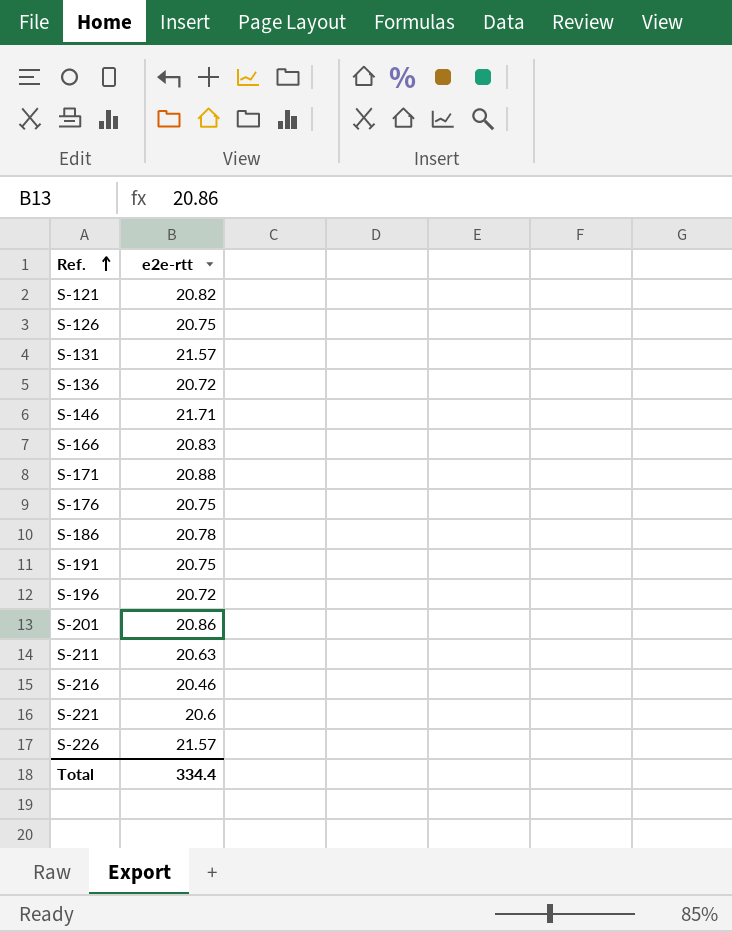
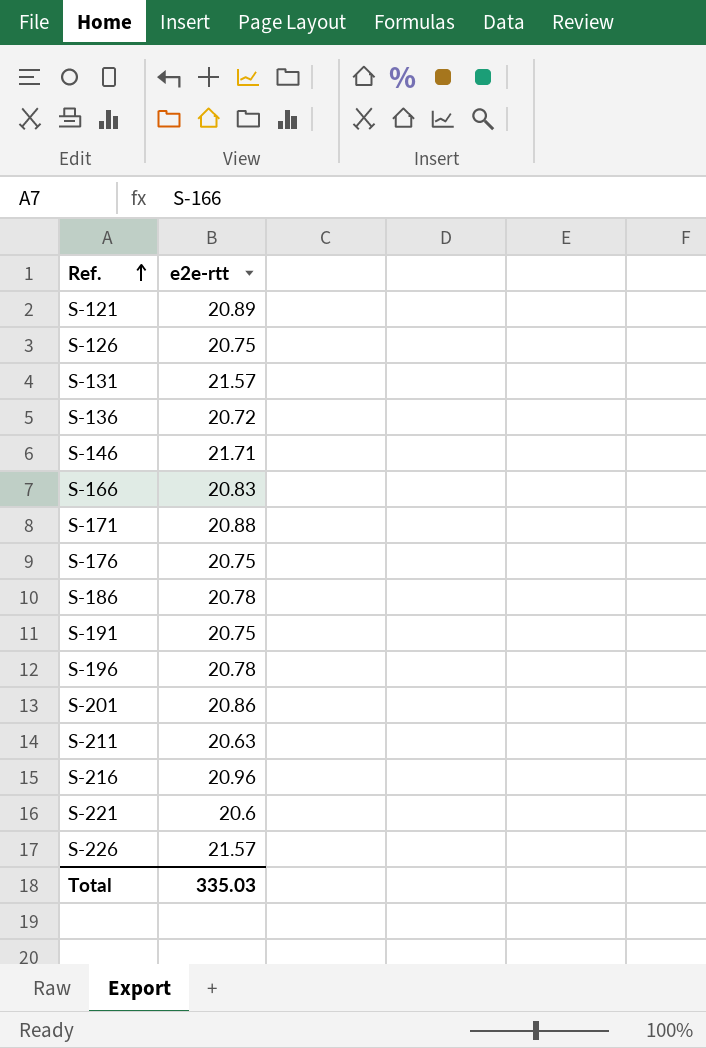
S-121 | e2e-rtt: 20.82 -> 20.89
S-196 | e2e-rtt: 20.72 -> 20.78
S-216 | e2e-rtt: 20.46 -> 20.96
Total | e2e-rtt: 334.4 -> 335.03

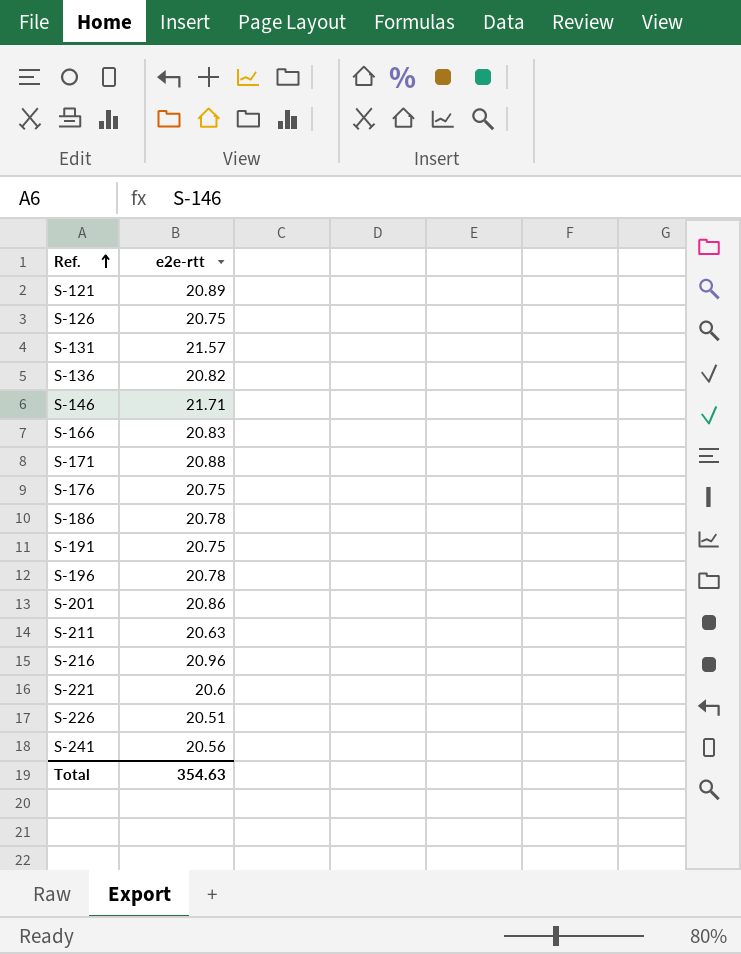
S-136 | e2e-rtt: 20.72 -> 20.82
S-226 | e2e-rtt: 21.57 -> 20.51
row S-241: none -> 20.56
Total | e2e-rtt: 335.03 -> 354.63

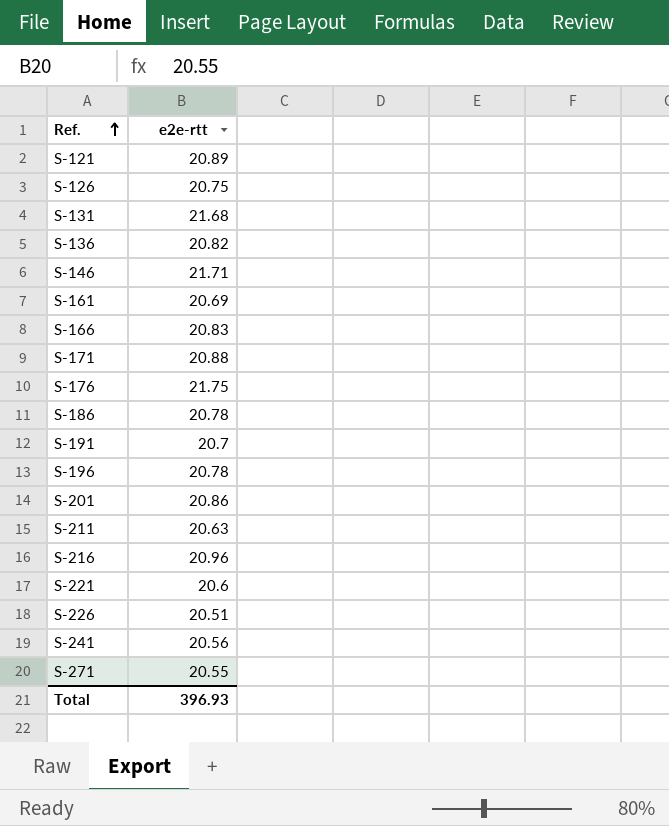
S-131 | e2e-rtt: 21.57 -> 21.68
row S-161: none -> 20.69
S-176 | e2e-rtt: 20.75 -> 21.75
S-191 | e2e-rtt: 20.75 -> 20.7
row S-271: none -> 20.55
Total | e2e-rtt: 354.63 -> 396.93

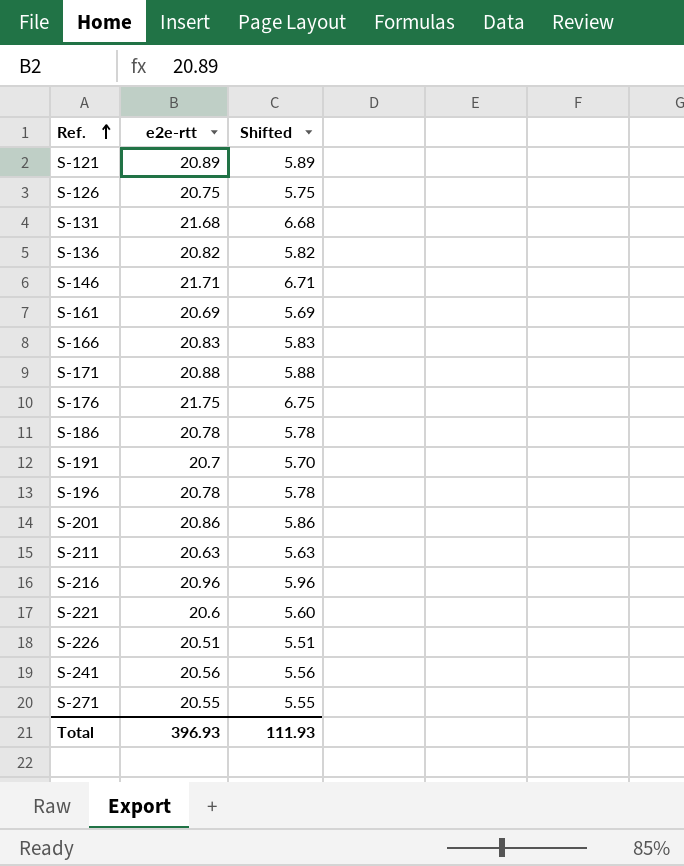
column Shifted | formula: none -> [e2e-rtt] - 15

